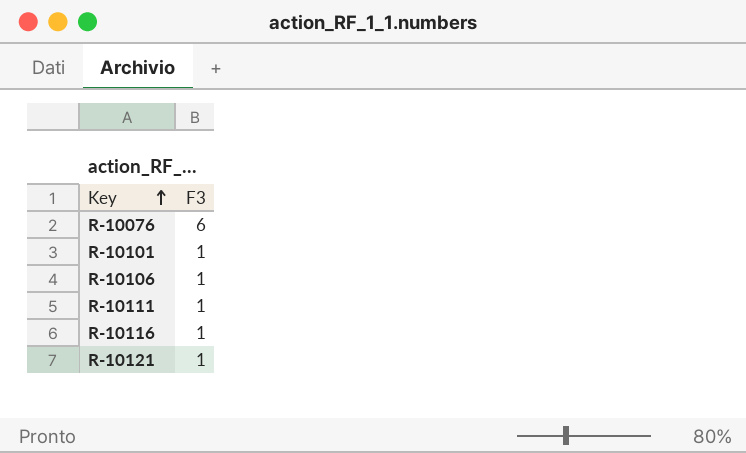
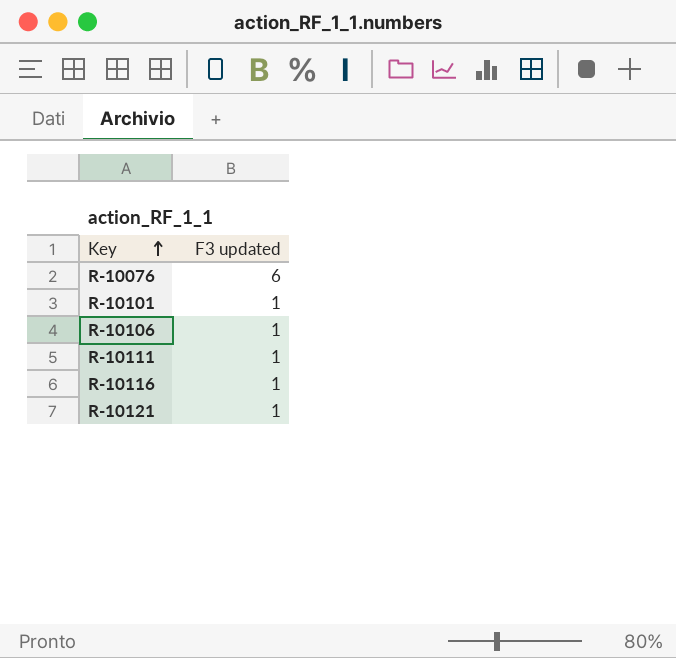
column name: F3 -> F3 updated

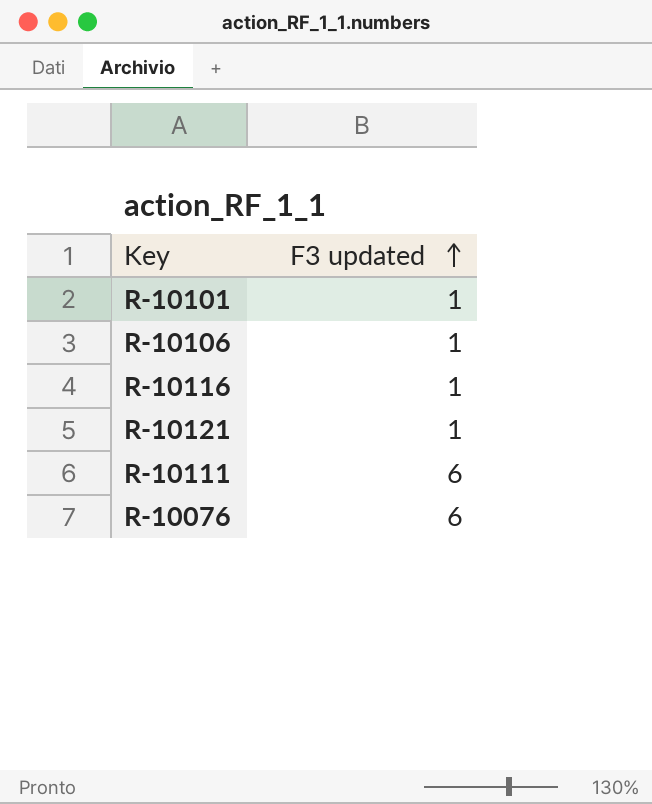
row order: Key ascending -> F3 updated ascending
R-10111 | F3 updated: 1 -> 6

